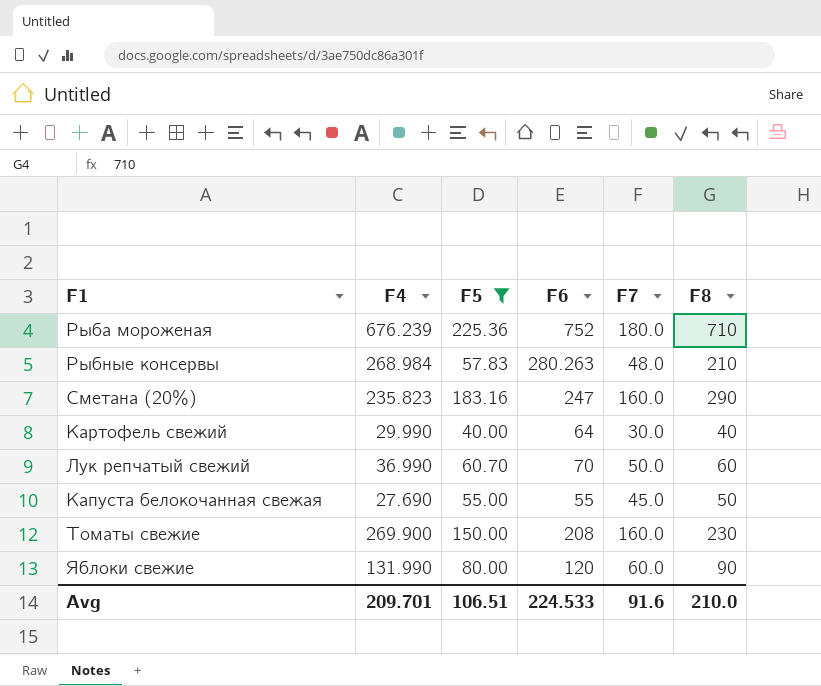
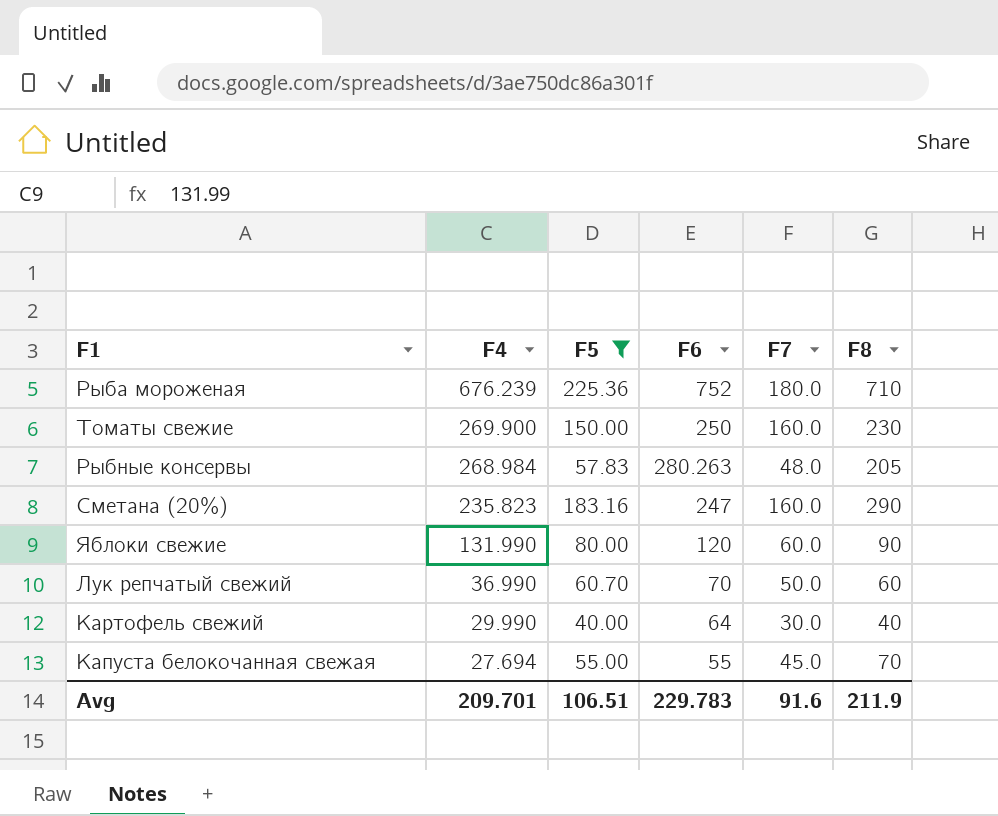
row order: none -> F4 descending
Томаты свежие | F6: 208 -> 250
Рыбные консервы | F8: 210 -> 205
Капуста белокочанная свежая | F4: 27.690 -> 27.694
Капуста белокочанная свежая | F8: 50 -> 70
Avg | F6: 224.533 -> 229.783
Avg | F8: 210.0 -> 211.9

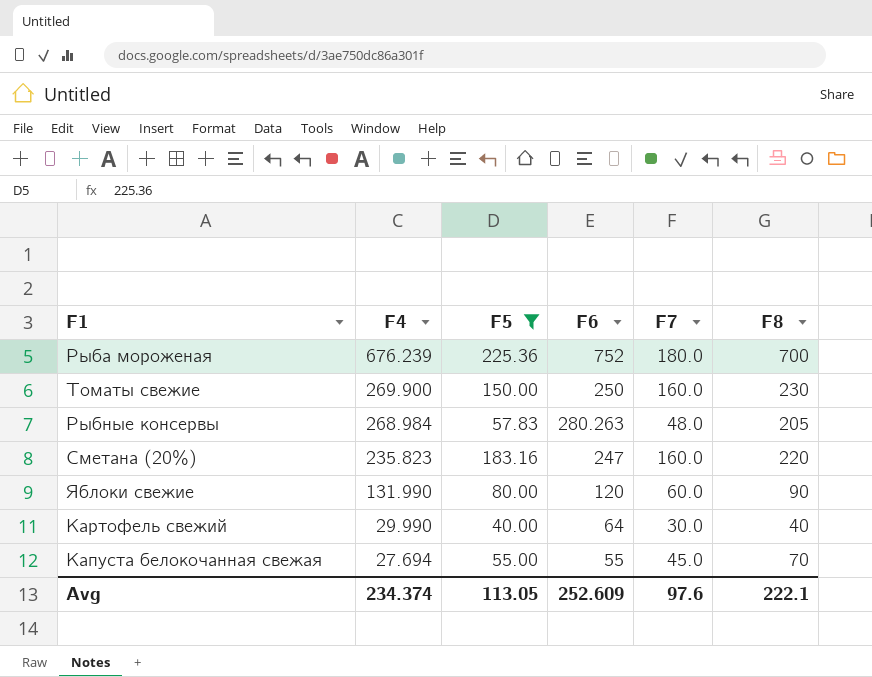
row Лук репчатый свежий: 36.990 | 60.70 | 70 | 50.0 | 60 -> none
Рыба мороженая | F8: 710 -> 700
Сметана (20%) | F8: 290 -> 220
Avg | F4: 209.701 -> 234.374
Avg | F5: 106.51 -> 113.05
Avg | F6: 229.783 -> 252.609
Avg | F7: 91.6 -> 97.6
Avg | F8: 211.9 -> 222.1

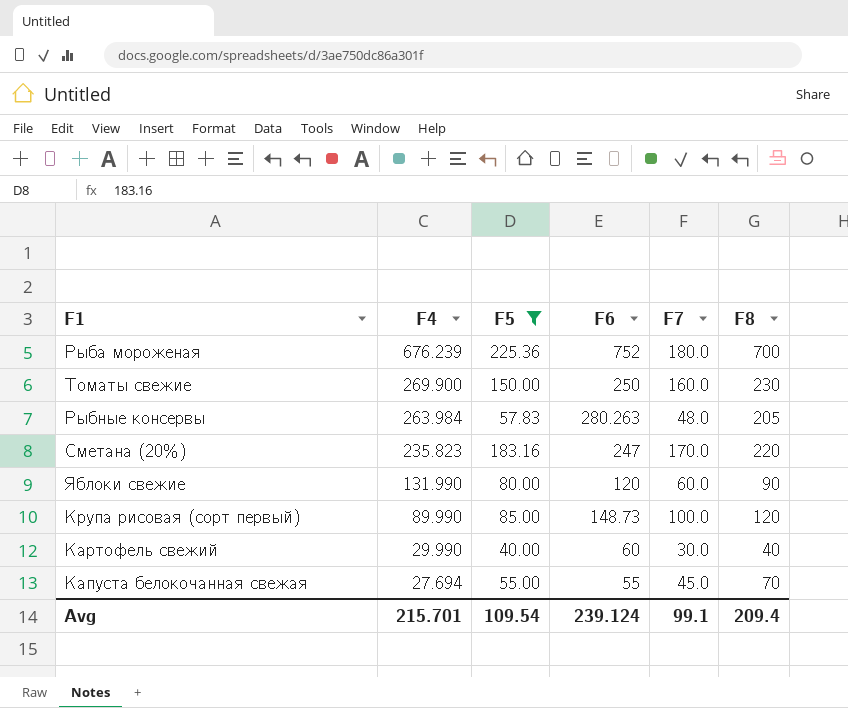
Рыбные консервы | F4: 268.984 -> 263.984
Сметана (20%) | F7: 160.0 -> 170.0
row Крупа рисовая (сорт первый): none -> 89.990 | 85.00 | 148.73 | 100.0 | 120
Картофель свежий | F6: 64 -> 60
Avg | F4: 234.374 -> 215.701
Avg | F5: 113.05 -> 109.54
Avg | F6: 252.609 -> 239.124
Avg | F7: 97.6 -> 99.1
Avg | F8: 222.1 -> 209.4

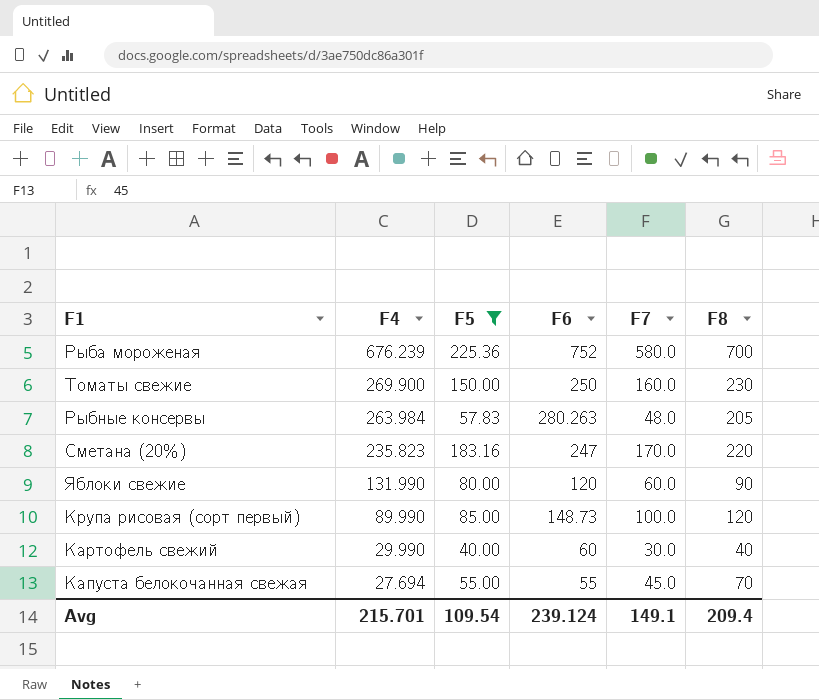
Рыба мороженая | F7: 180.0 -> 580.0
Avg | F7: 99.1 -> 149.1

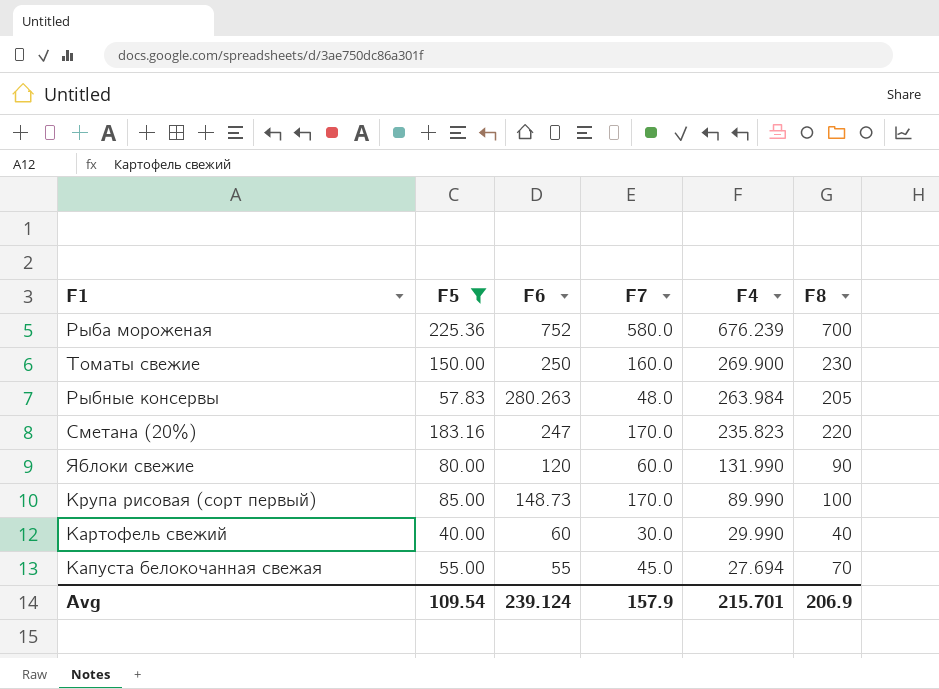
column F4 | position: 2 -> 5
Крупа рисовая (сорт первый) | F7: 100.0 -> 170.0
Крупа рисовая (сорт первый) | F8: 120 -> 100
Avg | F7: 149.1 -> 157.9
Avg | F8: 209.4 -> 206.9

